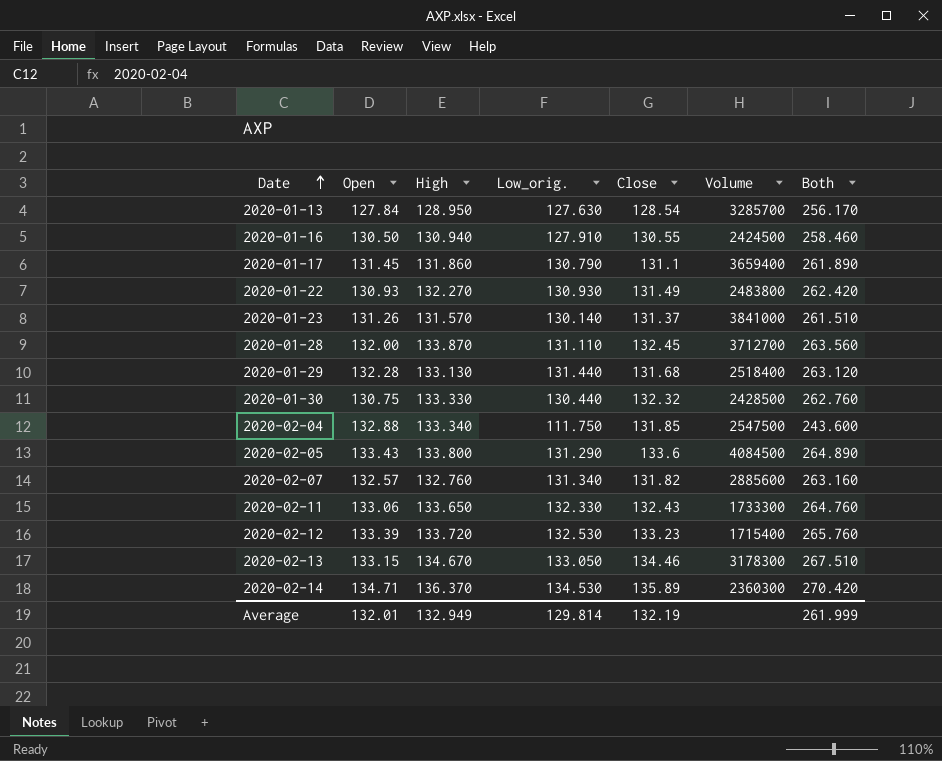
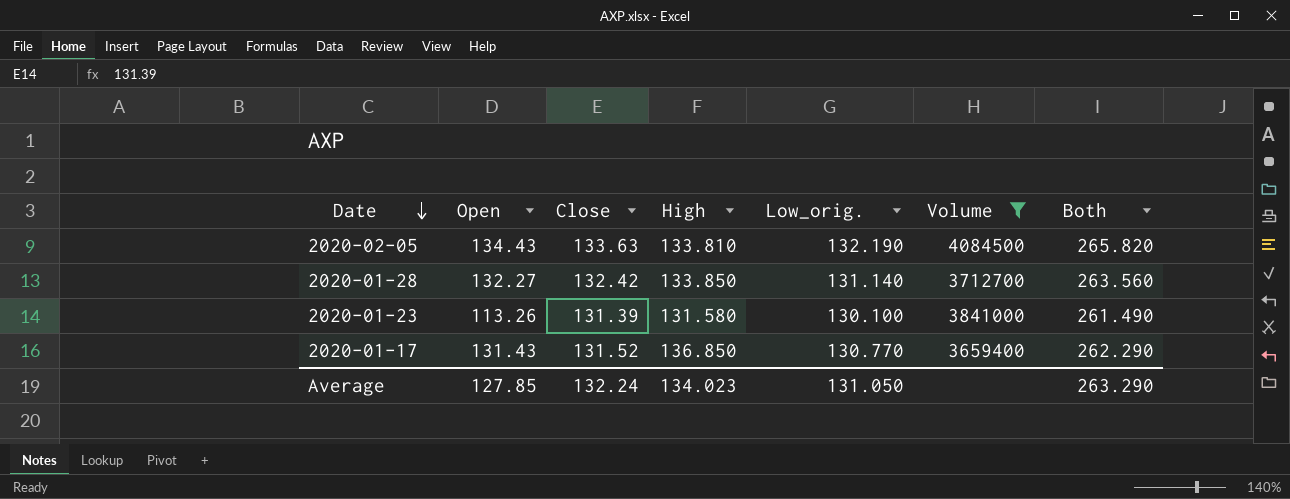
filter: none -> Volume >= 3659400
row order: Date ascending -> Date descending
column Close | position: 5 -> 3
2020-02-05 | Open: 133.43 -> 134.43
2020-02-05 | Close: 133.6 -> 133.63
2020-02-05 | High: 133.800 -> 133.810
2020-02-05 | Low_orig.: 131.290 -> 132.190
2020-02-05 | Both: 264.890 -> 265.820
2020-01-28 | Open: 132.00 -> 132.27
2020-01-28 | Close: 132.45 -> 132.42
2020-01-28 | High: 133.870 -> 133.850
2020-01-28 | Low_orig.: 131.110 -> 131.140
2020-01-23 | Open: 131.26 -> 113.26
2020-01-23 | Close: 131.37 -> 131.39
2020-01-23 | High: 131.570 -> 131.580
2020-01-23 | Low_orig.: 130.140 -> 130.100
2020-01-23 | Both: 261.510 -> 261.490
2020-01-17 | Open: 131.45 -> 131.43
2020-01-17 | Close: 131.1 -> 131.52
2020-01-17 | High: 131.860 -> 136.850
2020-01-17 | Low_orig.: 130.790 -> 130.770
2020-01-17 | Both: 261.890 -> 262.290
Average | Open: 132.01 -> 127.85
Average | Close: 132.19 -> 132.24
Average | High: 132.949 -> 134.023
Average | Low_orig.: 129.814 -> 131.050
Average | Both: 261.999 -> 263.290

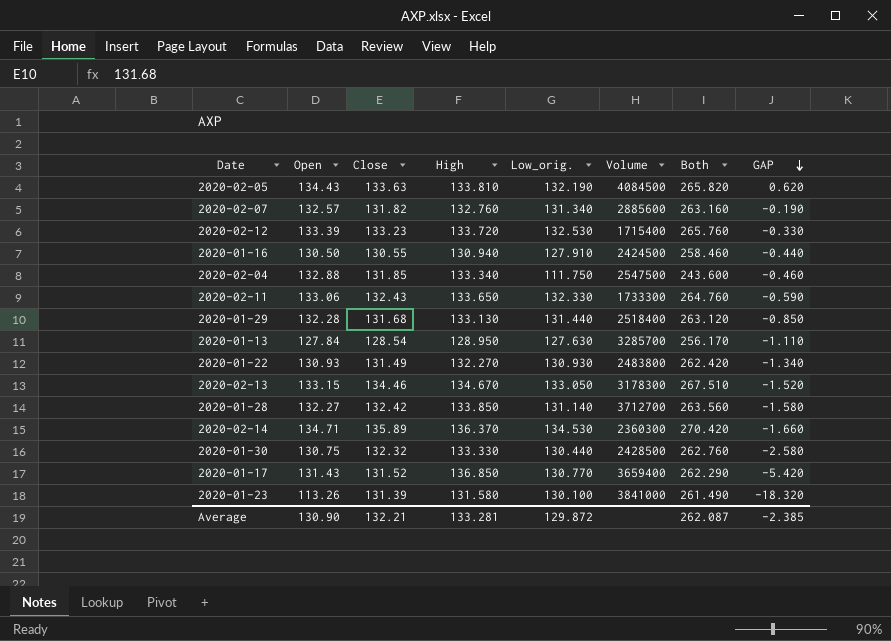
filter: Volume >= 3659400 -> none
row order: Date descending -> GAP descending
column GAP | formula: none -> [Open] - [High]
Average | Open: 127.85 -> 130.90
Average | Close: 132.24 -> 132.21
Average | High: 134.023 -> 133.281
Average | Low_orig.: 131.050 -> 129.872
Average | Both: 263.290 -> 262.087

